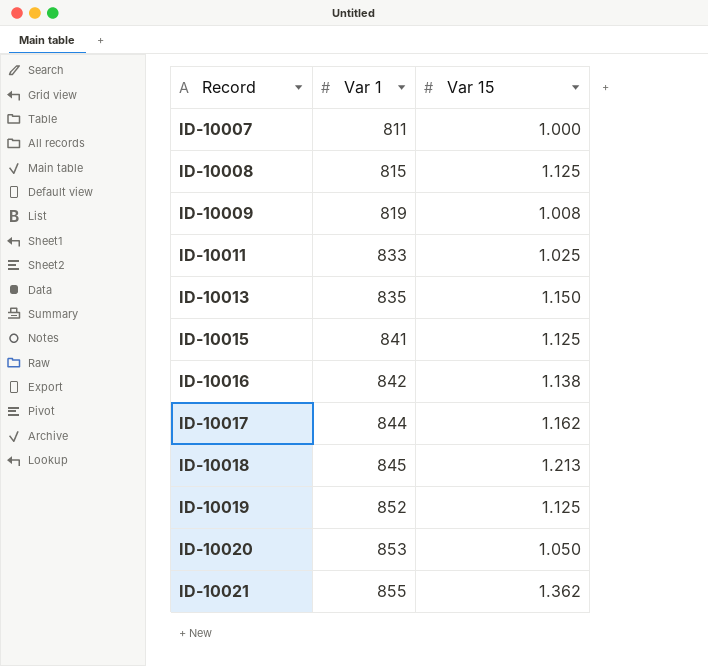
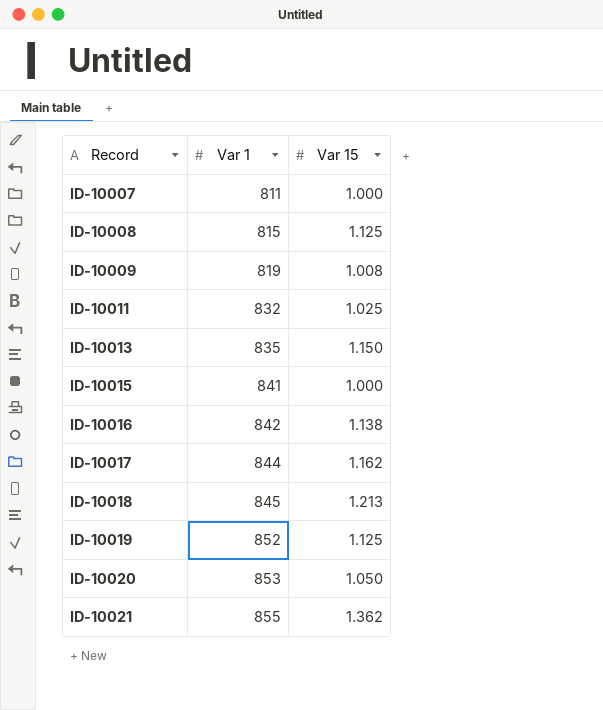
ID-10011 | Var 1: 833 -> 832
ID-10015 | Var 15: 1.125 -> 1.000

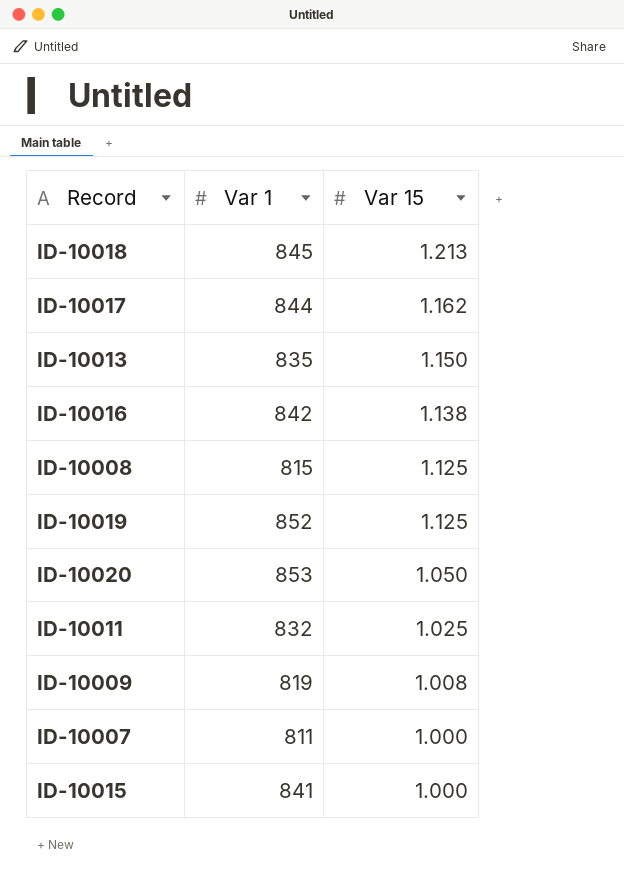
row order: Record ascending -> Var 15 descending
row ID-10021: 855 | 1.362 -> none

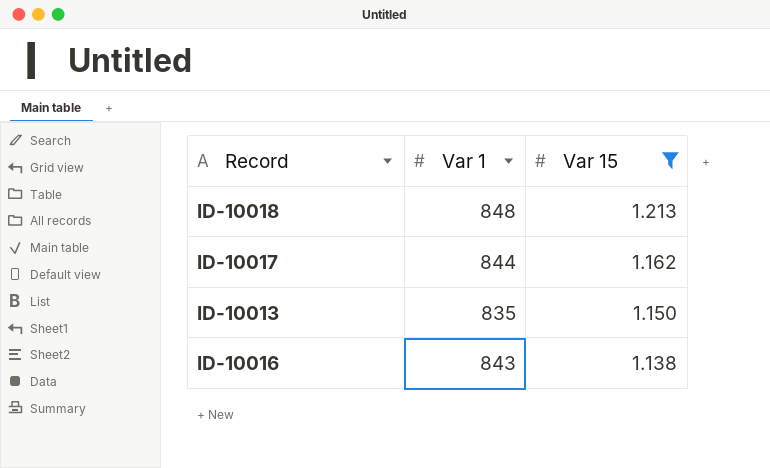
filter: none -> Var 15 >= 1.138
ID-10018 | Var 1: 845 -> 848
ID-10016 | Var 1: 842 -> 843

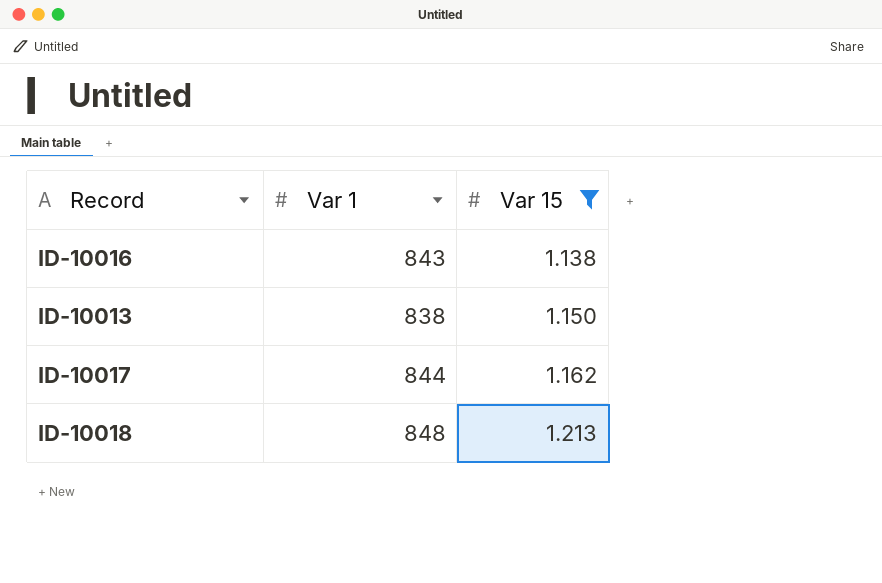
row order: Var 15 descending -> Var 15 ascending
ID-10013 | Var 1: 835 -> 838

